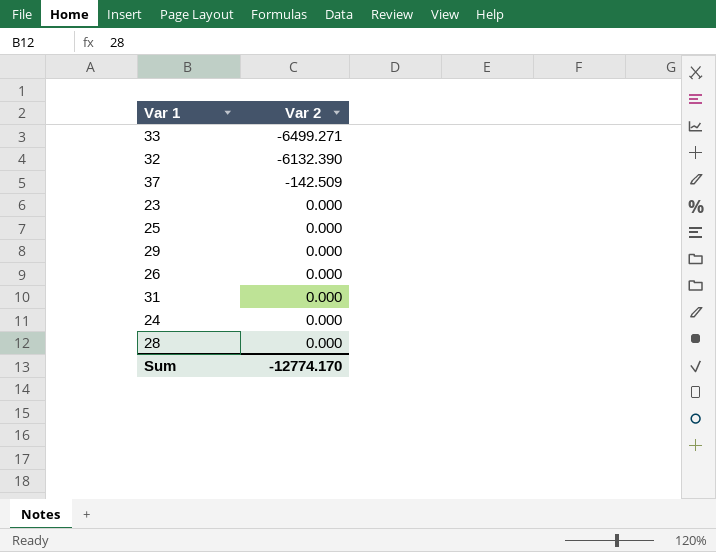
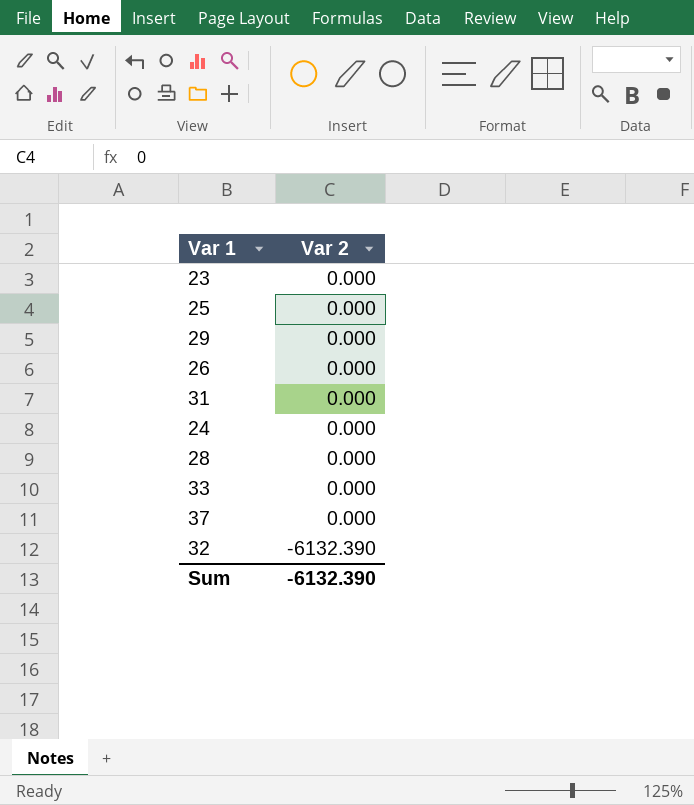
row order: Var 2 ascending -> Var 2 descending
33 | Var 2: -6499.271 -> 0.000
37 | Var 2: -142.509 -> 0.000
Sum | Var 2: -12774.170 -> -6132.390

